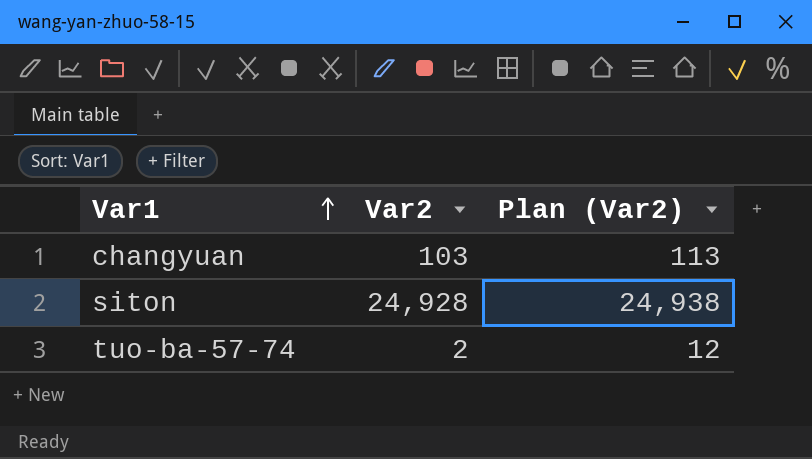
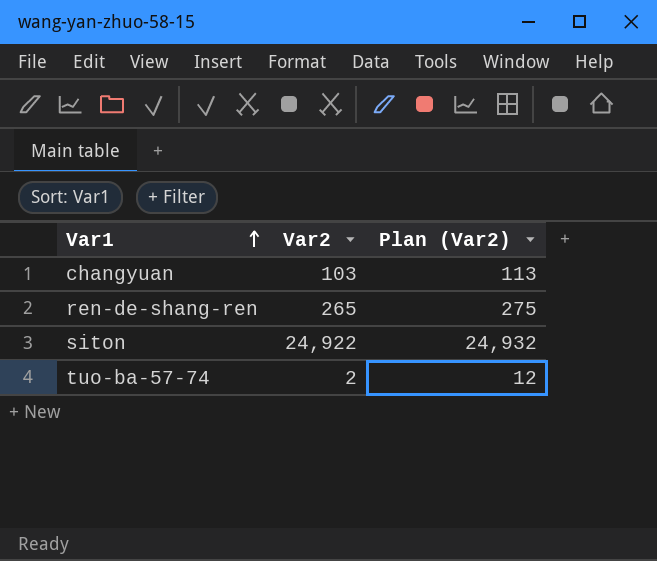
row ren-de-shang-ren: none -> 265 | 275
siton | Var2: 24,928 -> 24,922
siton | Plan (Var2): 24,938 -> 24,932

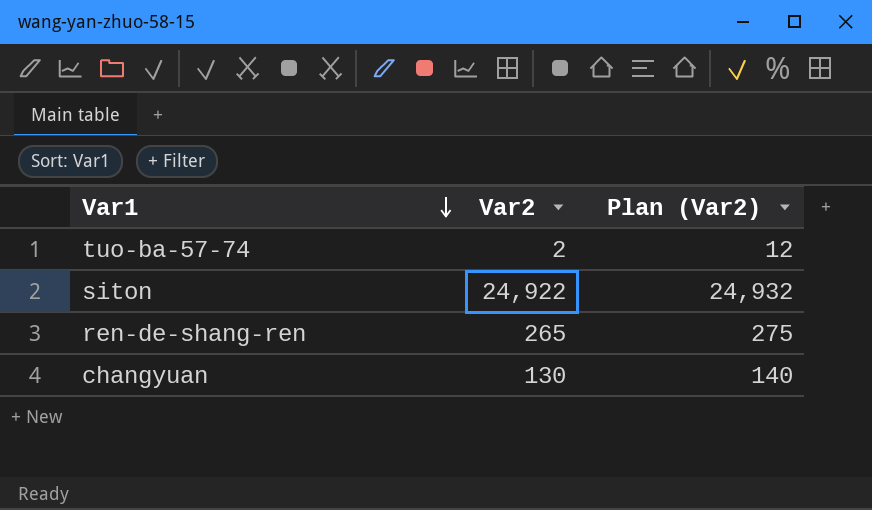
row order: Var1 ascending -> Var1 descending
changyuan | Var2: 103 -> 130
changyuan | Plan (Var2): 113 -> 140

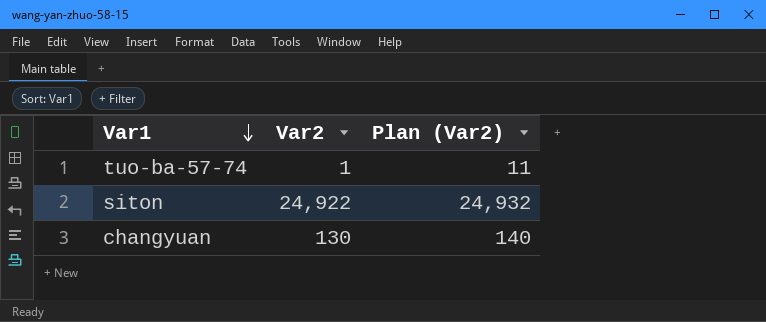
row ren-de-shang-ren: 265 | 275 -> none
tuo-ba-57-74 | Var2: 2 -> 1
tuo-ba-57-74 | Plan (Var2): 12 -> 11

